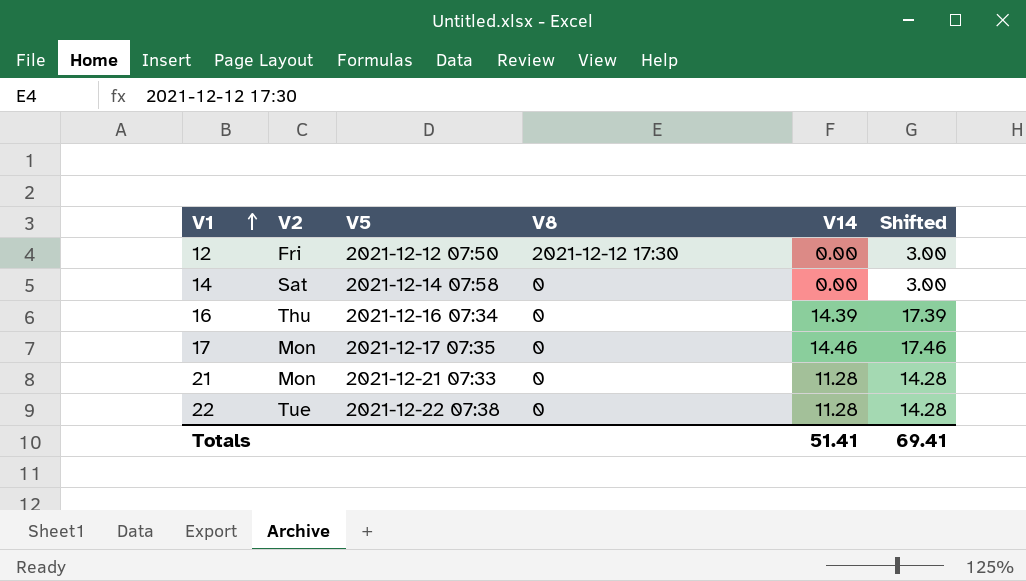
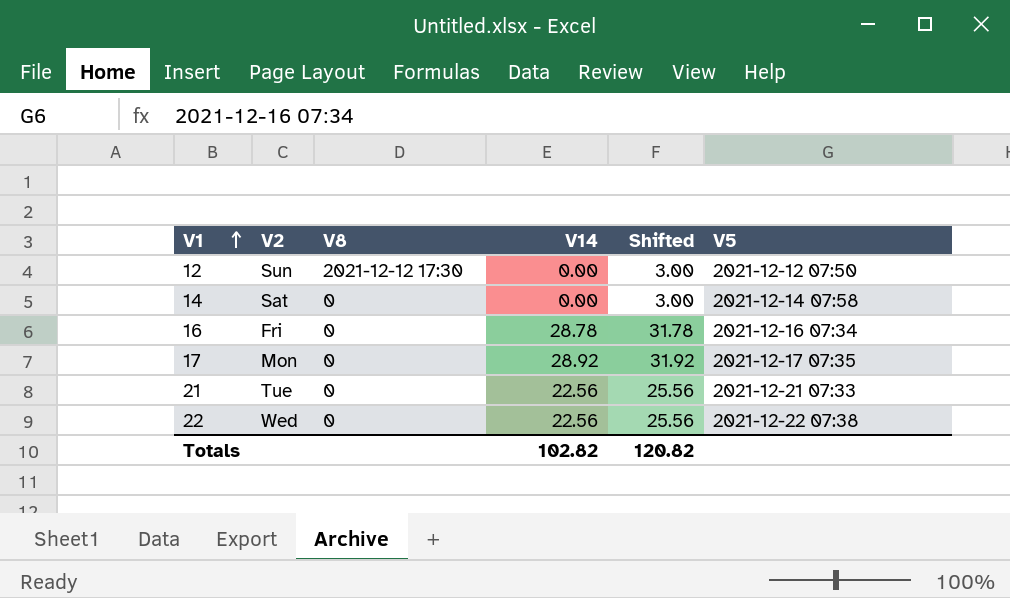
column V5 | position: 3 -> 6
12 | V2: Fri -> Sun
16 | V2: Thu -> Fri
16 | V14: 14.39 -> 28.78
16 | Shifted: 17.39 -> 31.78
17 | V14: 14.46 -> 28.92
17 | Shifted: 17.46 -> 31.92
21 | V2: Mon -> Tue
21 | V14: 11.28 -> 22.56
21 | Shifted: 14.28 -> 25.56
22 | V2: Tue -> Wed
22 | V14: 11.28 -> 22.56
22 | Shifted: 14.28 -> 25.56
Totals | V14: 51.41 -> 102.82
Totals | Shifted: 69.41 -> 120.82

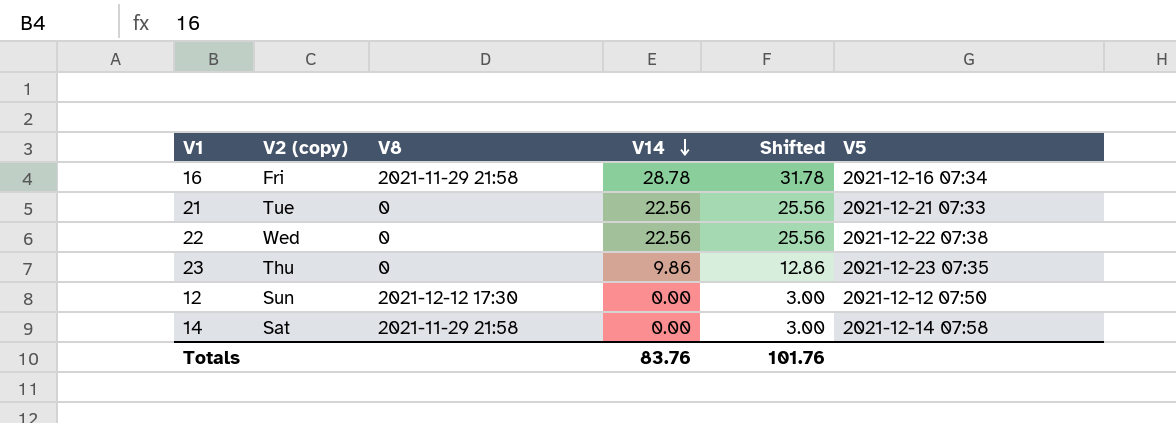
row order: V1 ascending -> V14 descending
column name: V2 -> V2 (copy)
row 17: Mon | 0 | 28.92 | 31.92 | 2021-12-17 07:35 -> none
16 | V8: 0 -> 2021-11-29 21:58
row 23: none -> Thu | 0 | 9.86 | 12.86 | 2021-12-23 07:35
14 | V8: 0 -> 2021-11-29 21:58
Totals | V14: 102.82 -> 83.76
Totals | Shifted: 120.82 -> 101.76

